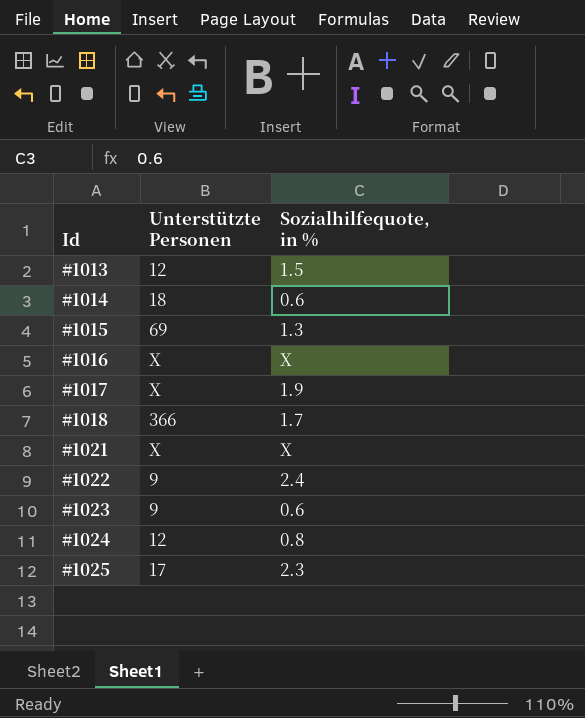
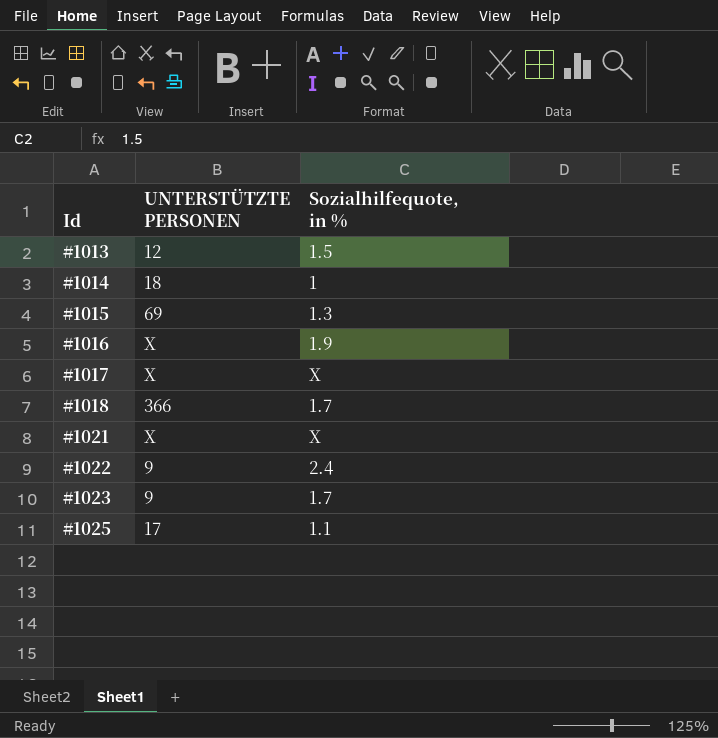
column name: Unterstützte Personen -> UNTERSTÜTZTE PERSONEN
row #1024: 12 | 0.8 -> none
#1014 | Sozialhilfequote, in %: 0.6 -> 1
#1016 | Sozialhilfequote, in %: X -> 1.9
#1017 | Sozialhilfequote, in %: 1.9 -> X
#1023 | Sozialhilfequote, in %: 0.6 -> 1.7
#1025 | Sozialhilfequote, in %: 2.3 -> 1.1

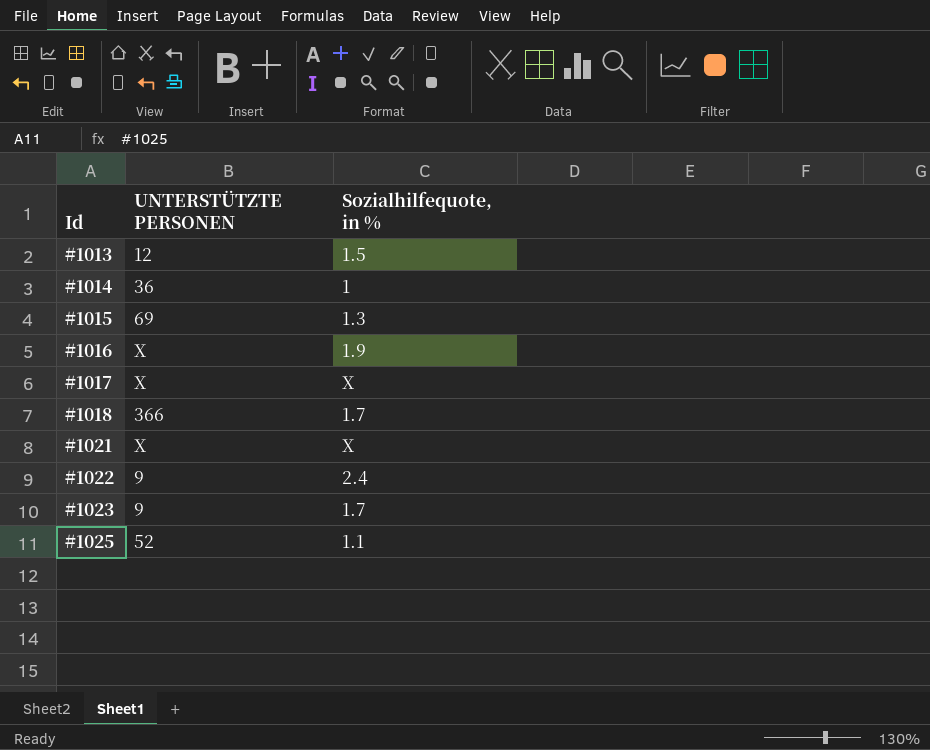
#1014 | UNTERSTÜTZTE PERSONEN: 18 -> 36
#1025 | UNTERSTÜTZTE PERSONEN: 17 -> 52

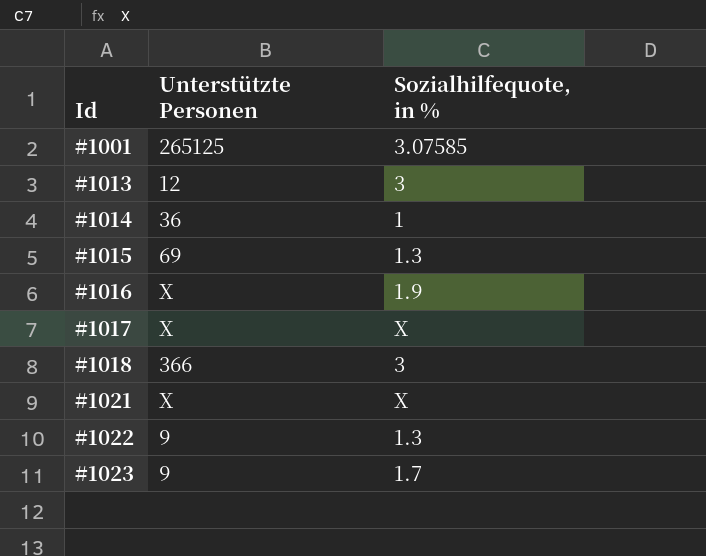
column name: UNTERSTÜTZTE PERSONEN -> Unterstützte Personen
row #1025: 52 | 1.1 -> none
row #1001: none -> 265125 | 3.07585
#1013 | Sozialhilfequote, in %: 1.5 -> 3
#1018 | Sozialhilfequote, in %: 1.7 -> 3
#1022 | Sozialhilfequote, in %: 2.4 -> 1.3

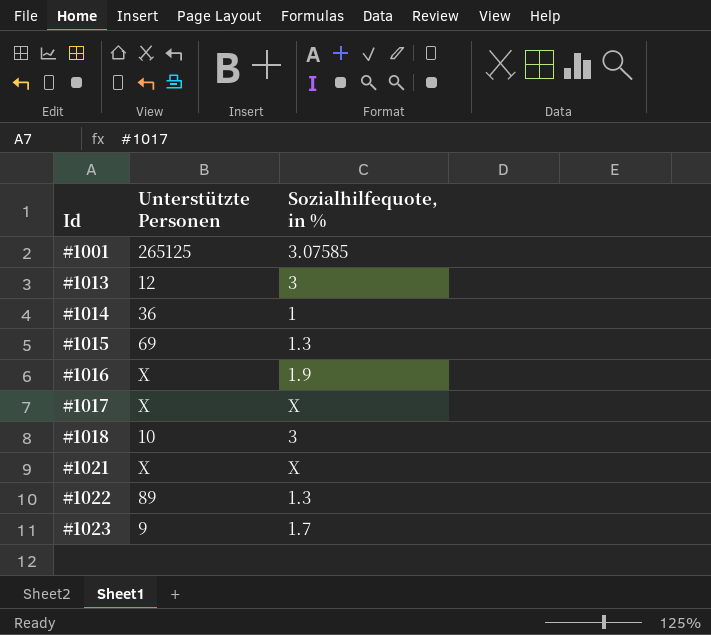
#1018 | Unterstützte Personen: 366 -> 10
#1022 | Unterstützte Personen: 9 -> 89

